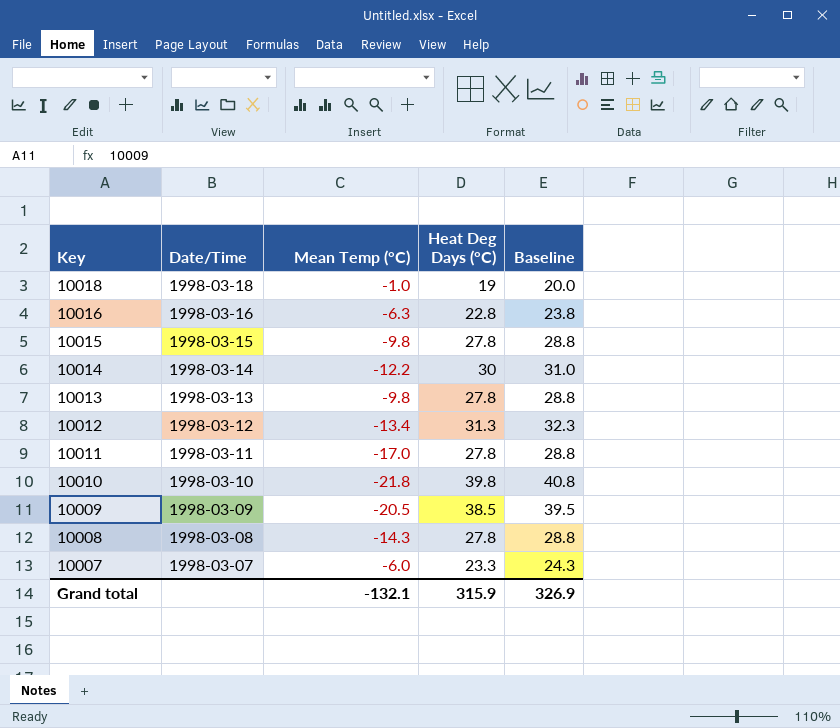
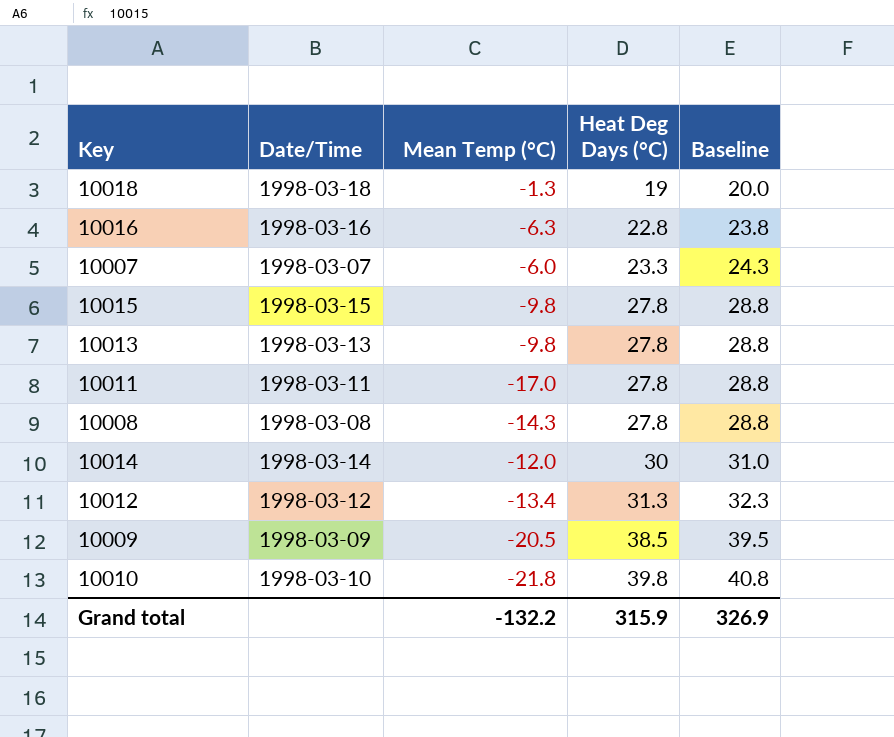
row order: Key descending -> Heat Deg Days (°C) ascending
10018 | Mean Temp (°C): -1.0 -> -1.3
10014 | Mean Temp (°C): -12.2 -> -12.0
Grand total | Mean Temp (°C): -132.1 -> -132.2

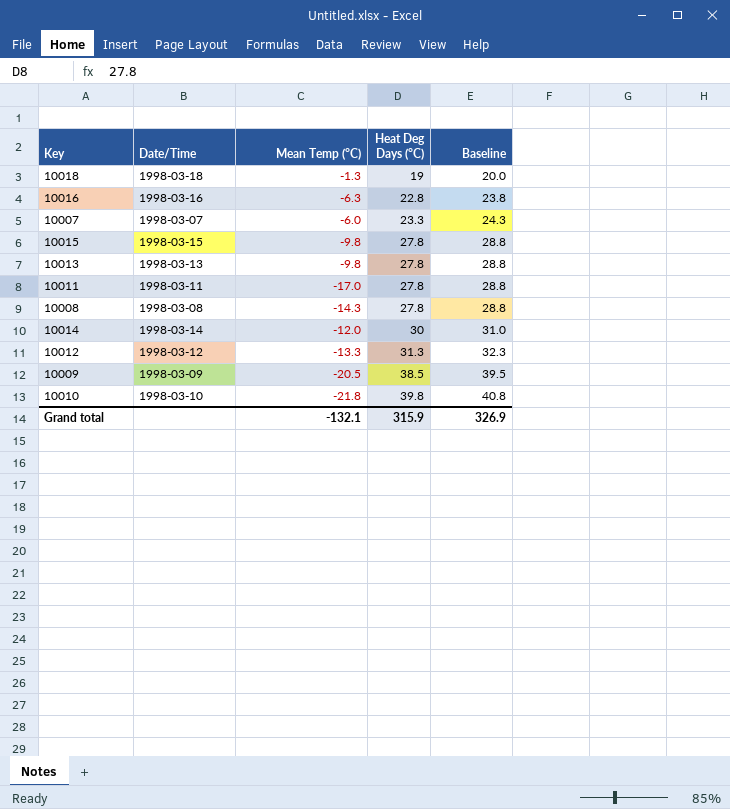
10012 | Mean Temp (°C): -13.4 -> -13.3
Grand total | Mean Temp (°C): -132.2 -> -132.1

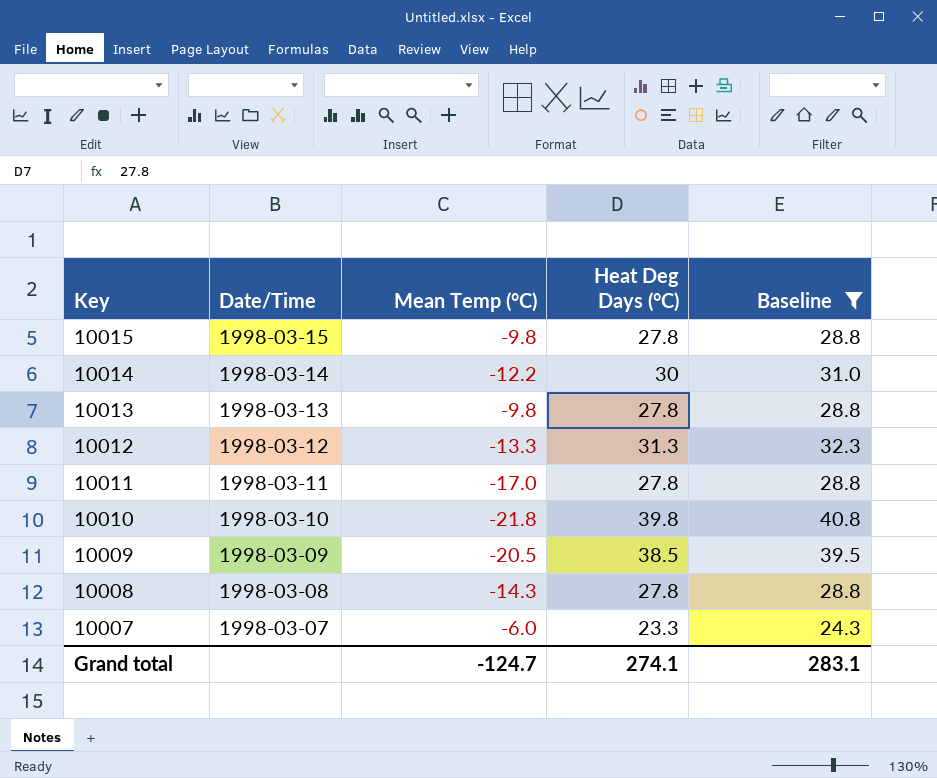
filter: none -> Baseline >= 24.3
row order: Heat Deg Days (°C) ascending -> Key descending
10014 | Mean Temp (°C): -12.0 -> -12.2
Grand total | Mean Temp (°C): -132.1 -> -124.7
Grand total | Heat Deg Days (°C): 315.9 -> 274.1
Grand total | Baseline: 326.9 -> 283.1

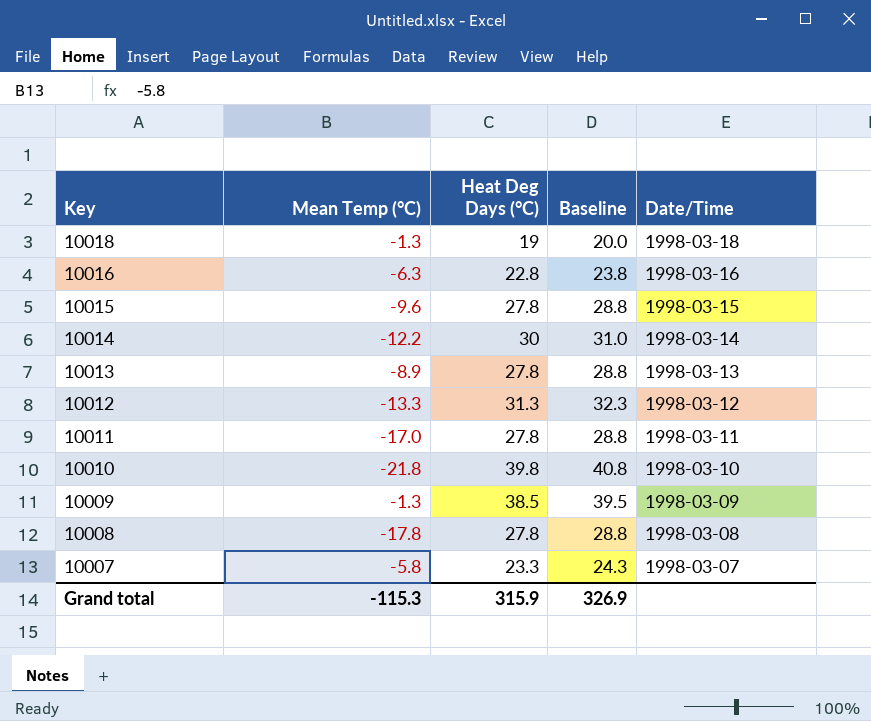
filter: Baseline >= 24.3 -> none
column Date/Time | position: 2 -> 5
10015 | Mean Temp (°C): -9.8 -> -9.6
10013 | Mean Temp (°C): -9.8 -> -8.9
10009 | Mean Temp (°C): -20.5 -> -1.3
10008 | Mean Temp (°C): -14.3 -> -17.8
10007 | Mean Temp (°C): -6.0 -> -5.8
Grand total | Mean Temp (°C): -124.7 -> -115.3
Grand total | Heat Deg Days (°C): 274.1 -> 315.9
Grand total | Baseline: 283.1 -> 326.9

